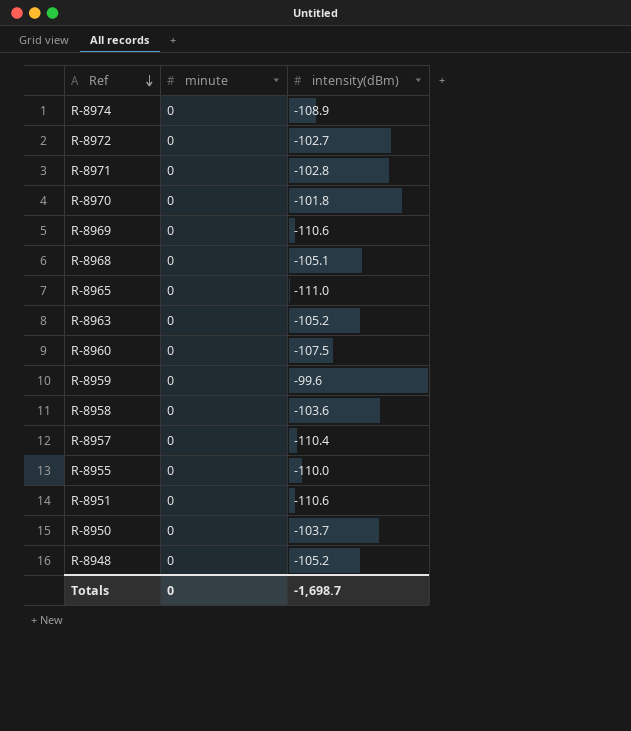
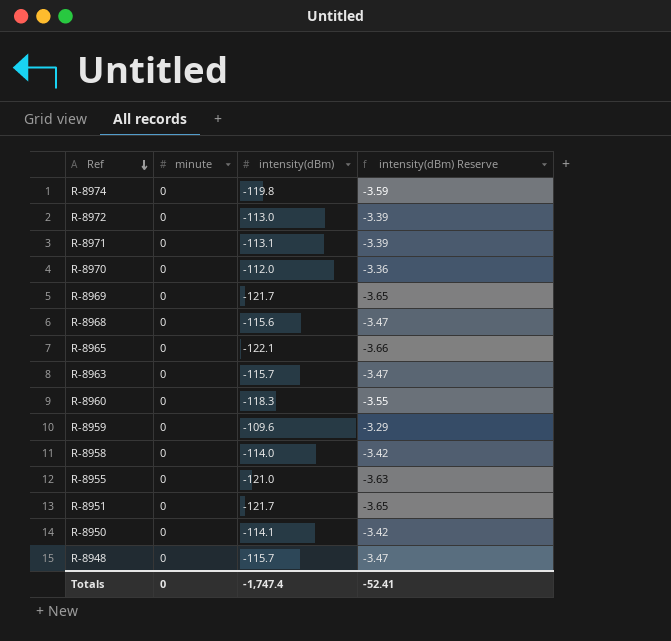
column intensity(dBm) Reserve | formula: none -> [intensity(dBm)] * 0.03
row R-8957: 0 | -110.4 -> none
R-8974 | intensity(dBm): -108.9 -> -119.8
R-8972 | intensity(dBm): -102.7 -> -113.0
R-8971 | intensity(dBm): -102.8 -> -113.1
R-8970 | intensity(dBm): -101.8 -> -112.0
R-8969 | intensity(dBm): -110.6 -> -121.7
R-8968 | intensity(dBm): -105.1 -> -115.6
R-8965 | intensity(dBm): -111.0 -> -122.1
R-8963 | intensity(dBm): -105.2 -> -115.7
R-8960 | intensity(dBm): -107.5 -> -118.3
R-8959 | intensity(dBm): -99.6 -> -109.6
R-8958 | intensity(dBm): -103.6 -> -114.0
R-8955 | intensity(dBm): -110.0 -> -121.0
R-8951 | intensity(dBm): -110.6 -> -121.7
R-8950 | intensity(dBm): -103.7 -> -114.1
R-8948 | intensity(dBm): -105.2 -> -115.7
Totals | intensity(dBm): -1,698.7 -> -1,747.4

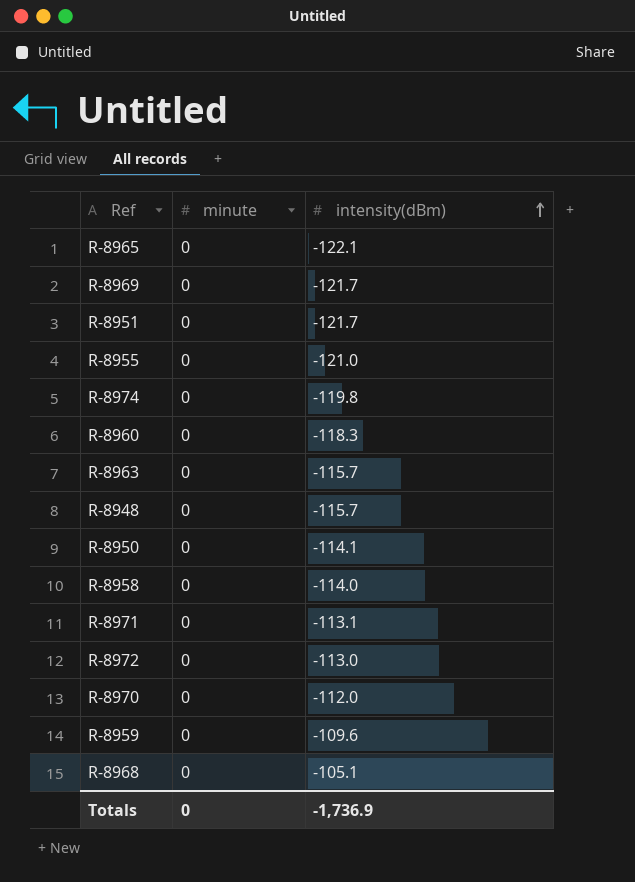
row order: Ref descending -> intensity(dBm) ascending
column intensity(dBm) Reserve | formula: [intensity(dBm)] * 0.03 -> none
R-8968 | intensity(dBm): -115.6 -> -105.1
Totals | intensity(dBm): -1,747.4 -> -1,736.9

